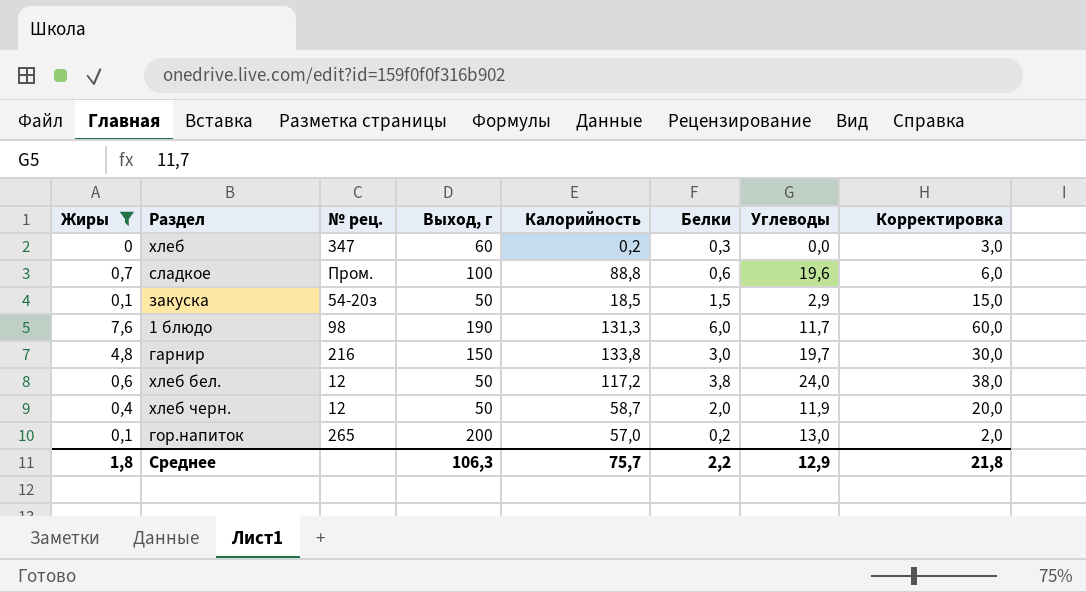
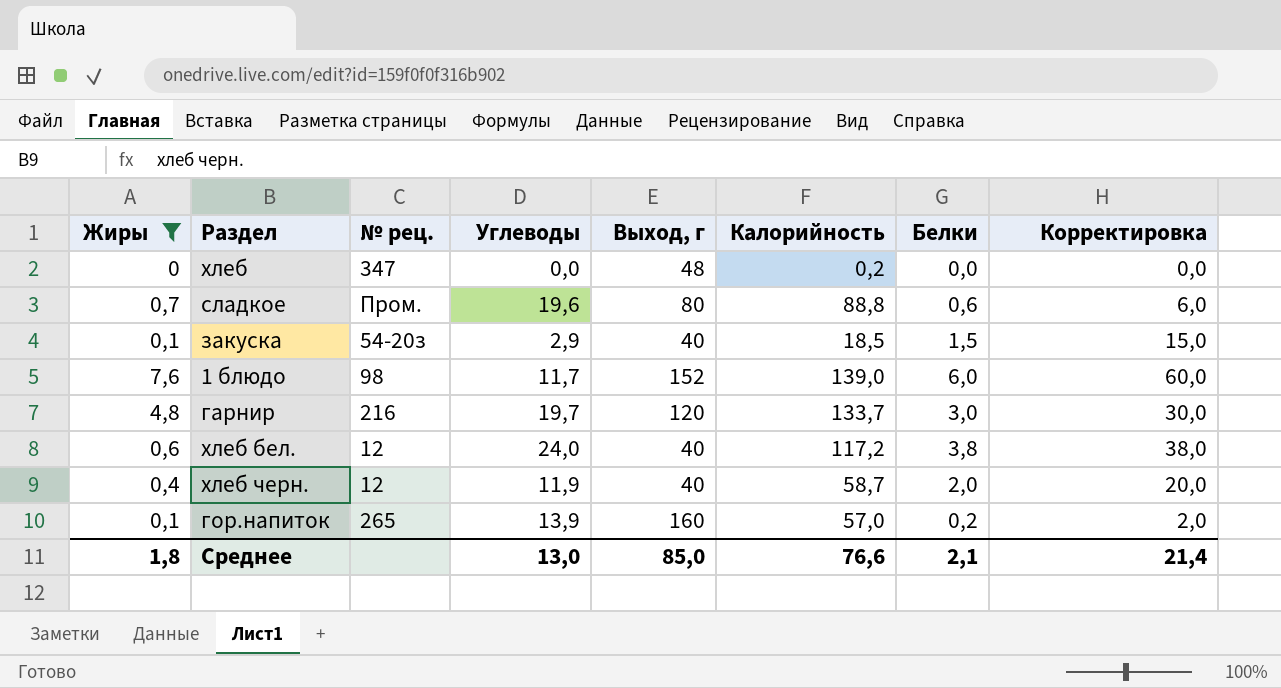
column Углеводы | position: 7 -> 4
хлеб | Выход, г: 60 -> 48
хлеб | Белки: 0,3 -> 0,0
хлеб | Корректировка: 3,0 -> 0,0
сладкое | Выход, г: 100 -> 80
закуска | Выход, г: 50 -> 40
1 блюдо | Выход, г: 190 -> 152
1 блюдо | Калорийность: 131,3 -> 139,0
гарнир | Выход, г: 150 -> 120
гарнир | Калорийность: 133,8 -> 133,7
хлеб бел. | Выход, г: 50 -> 40
хлеб черн. | Выход, г: 50 -> 40
гор.напиток | Углеводы: 13,0 -> 13,9
гор.напиток | Выход, г: 200 -> 160
Среднее | Углеводы: 12,9 -> 13,0
Среднее | Выход, г: 106,3 -> 85,0
Среднее | Калорийность: 75,7 -> 76,6
Среднее | Белки: 2,2 -> 2,1
Среднее | Корректировка: 21,8 -> 21,4

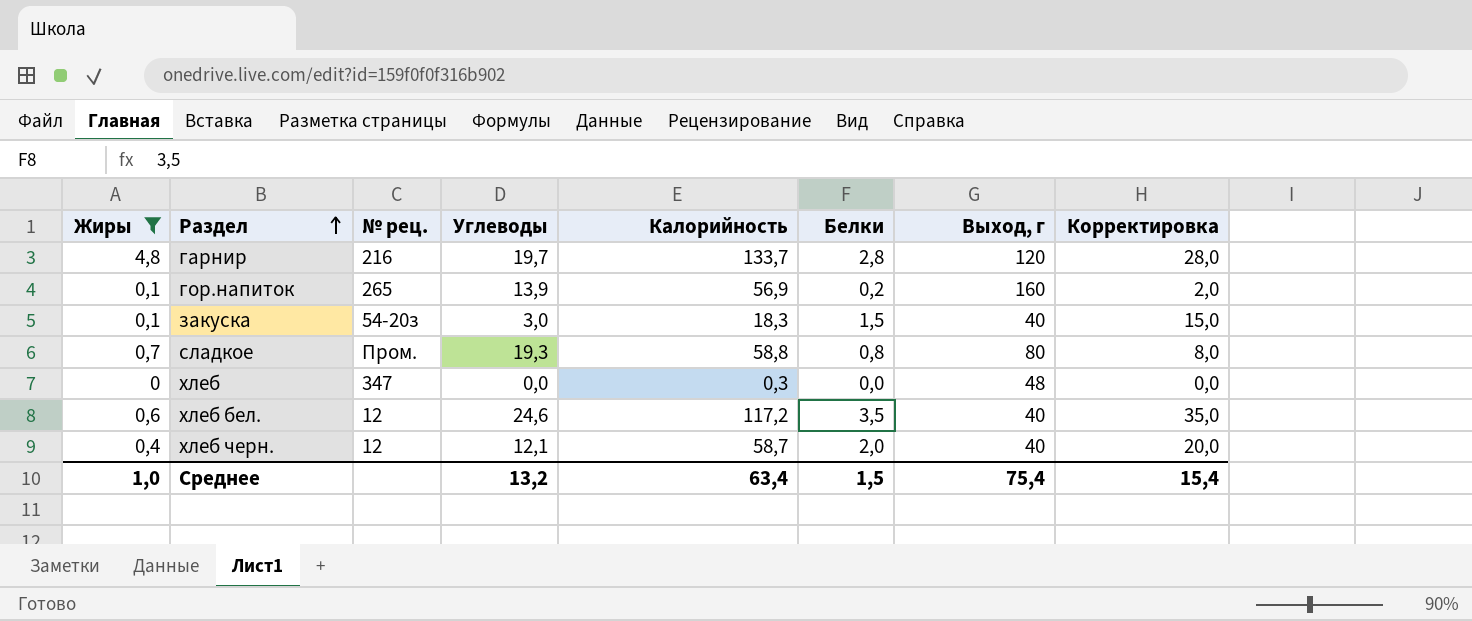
row order: none -> Раздел ascending
column Выход, г | position: 5 -> 7
row 1 блюдо: 7,6 | 98 | 11,7 | 152 | 139,0 | 6,0 | 60,0 -> none
гарнир | Белки: 3,0 -> 2,8
гарнир | Корректировка: 30,0 -> 28,0
гор.напиток | Калорийность: 57,0 -> 56,9
закуска | Углеводы: 2,9 -> 3,0
закуска | Калорийность: 18,5 -> 18,3
сладкое | Углеводы: 19,6 -> 19,3
сладкое | Калорийность: 88,8 -> 58,8
сладкое | Белки: 0,6 -> 0,8
сладкое | Корректировка: 6,0 -> 8,0
хлеб | Калорийность: 0,2 -> 0,3
хлеб бел. | Углеводы: 24,0 -> 24,6
хлеб бел. | Белки: 3,8 -> 3,5
хлеб бел. | Корректировка: 38,0 -> 35,0
хлеб черн. | Углеводы: 11,9 -> 12,1
Среднее | Жиры: 1,8 -> 1,0
Среднее | Углеводы: 13,0 -> 13,2
Среднее | Калорийность: 76,6 -> 63,4
Среднее | Белки: 2,1 -> 1,5
Среднее | Выход, г: 85,0 -> 75,4
Среднее | Корректировка: 21,4 -> 15,4

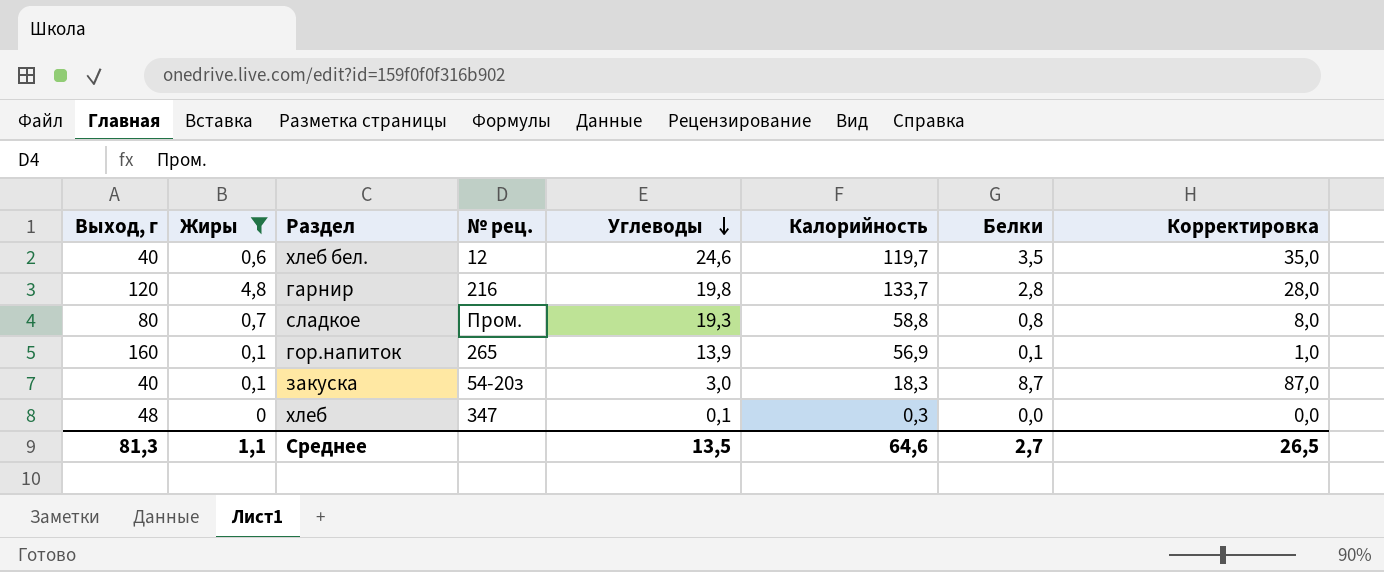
row order: Раздел ascending -> Углеводы descending
column Выход, г | position: 7 -> 1
row хлеб черн.: 0,4 | 12 | 12,1 | 58,7 | 2,0 | 40 | 20,0 -> none
хлеб бел. | Калорийность: 117,2 -> 119,7
гарнир | Углеводы: 19,7 -> 19,8
гор.напиток | Белки: 0,2 -> 0,1
гор.напиток | Корректировка: 2,0 -> 1,0
закуска | Белки: 1,5 -> 8,7
закуска | Корректировка: 15,0 -> 87,0
хлеб | Углеводы: 0,0 -> 0,1
Среднее | Выход, г: 75,4 -> 81,3
Среднее | Жиры: 1,0 -> 1,1
Среднее | Углеводы: 13,2 -> 13,5
Среднее | Калорийность: 63,4 -> 64,6
Среднее | Белки: 1,5 -> 2,7
Среднее | Корректировка: 15,4 -> 26,5

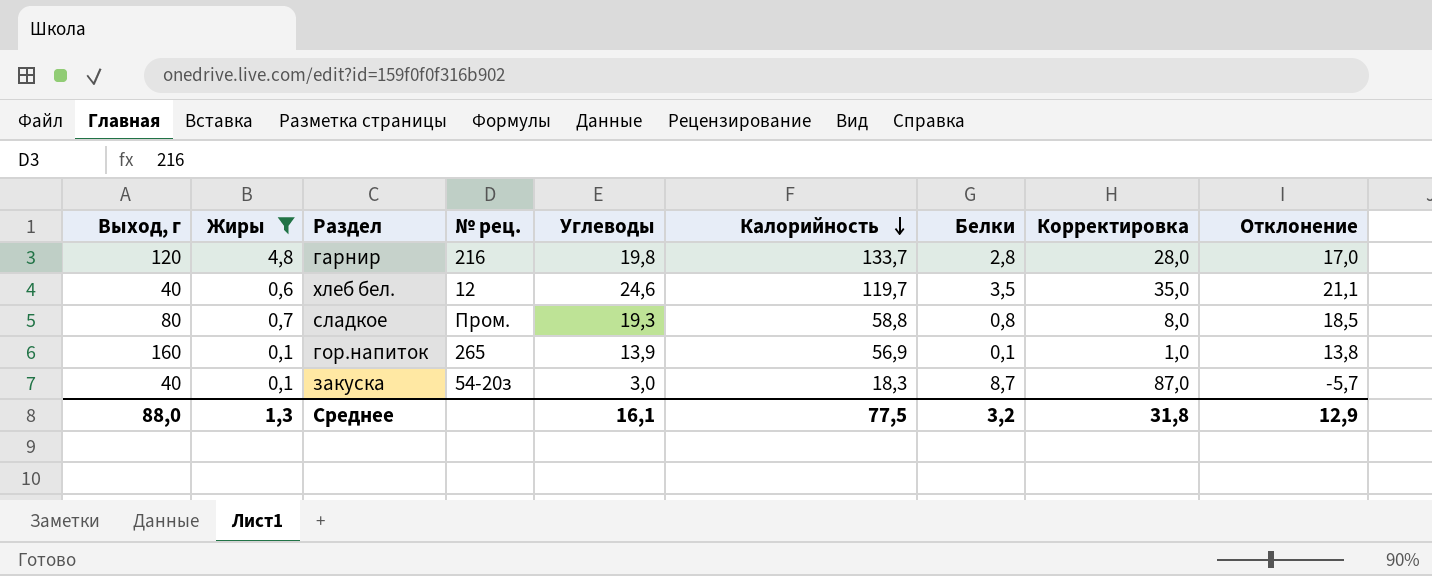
row order: Углеводы descending -> Калорийность descending
column Отклонение | formula: none -> [Углеводы] - [Белки]
row хлеб: 48 | 0 | 347 | 0,1 | 0,3 | 0,0 | 0,0 -> none
Среднее | Выход, г: 81,3 -> 88,0
Среднее | Жиры: 1,1 -> 1,3
Среднее | Углеводы: 13,5 -> 16,1
Среднее | Калорийность: 64,6 -> 77,5
Среднее | Белки: 2,7 -> 3,2
Среднее | Корректировка: 26,5 -> 31,8

